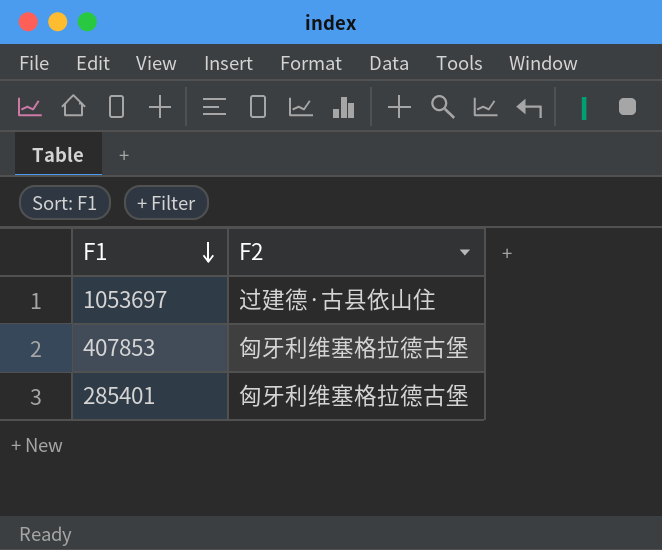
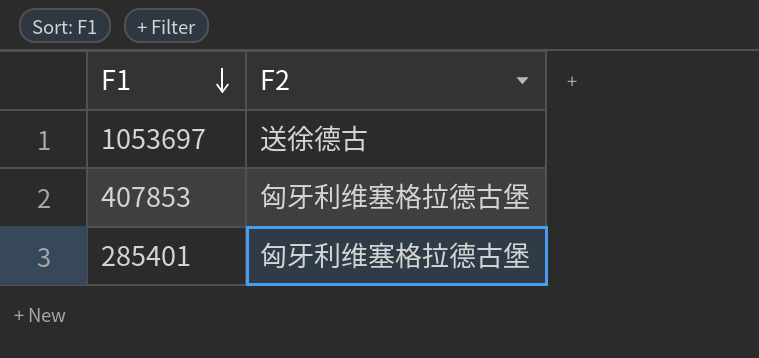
1053697 | F2: 过建德·古县依山住 -> 送徐德古

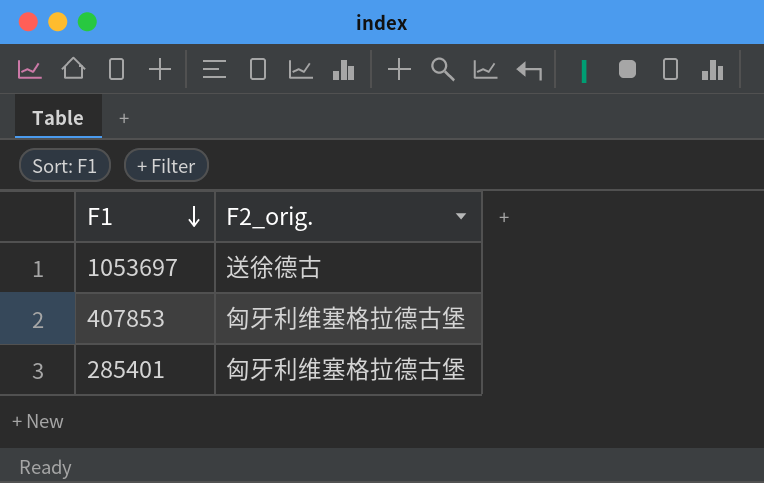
column name: F2 -> F2_orig.

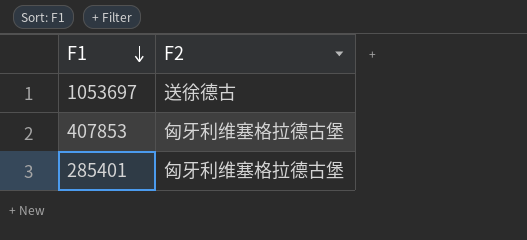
column name: F2_orig. -> F2

